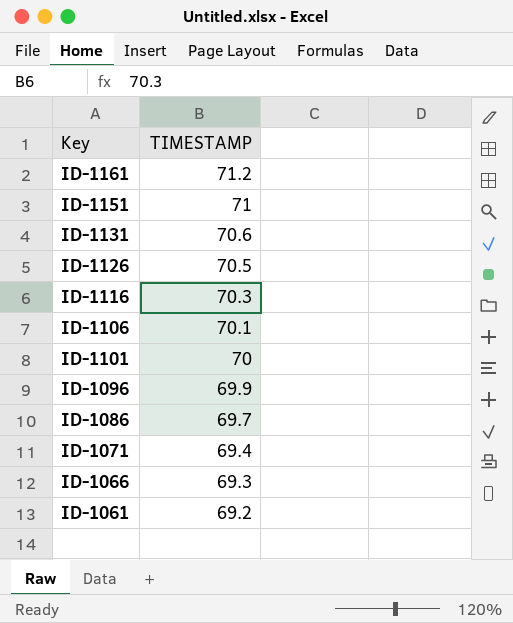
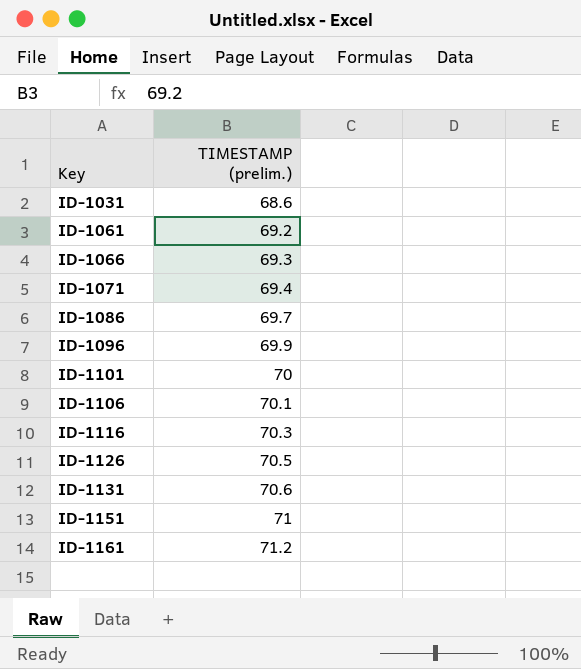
row order: Key descending -> Key ascending
column name: TIMESTAMP -> TIMESTAMP (prelim.)
row ID-1031: none -> 68.6

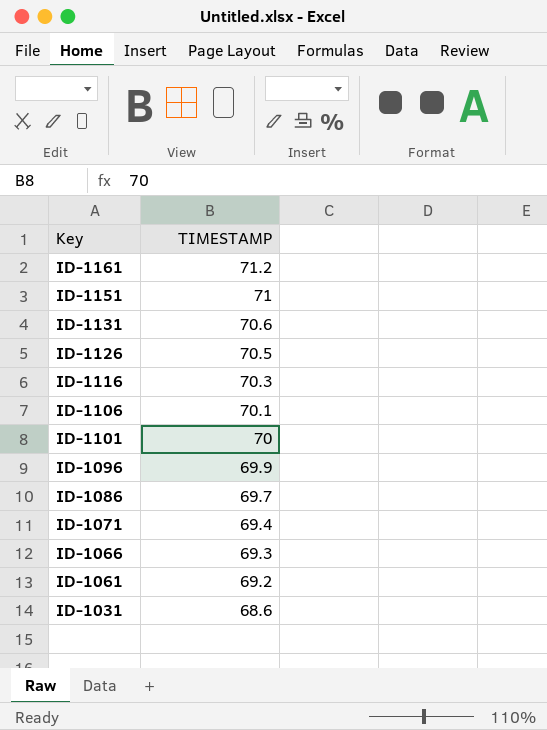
row order: Key ascending -> Key descending
column name: TIMESTAMP (prelim.) -> TIMESTAMP

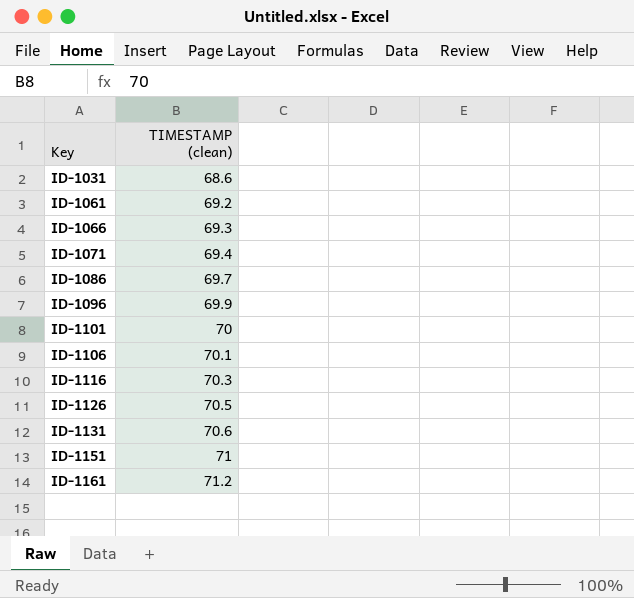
row order: Key descending -> Key ascending
column name: TIMESTAMP -> TIMESTAMP (clean)

